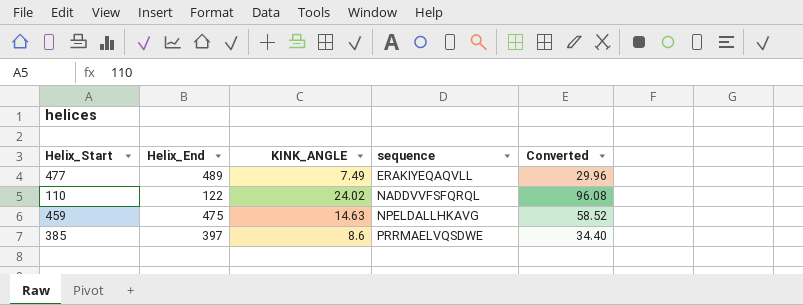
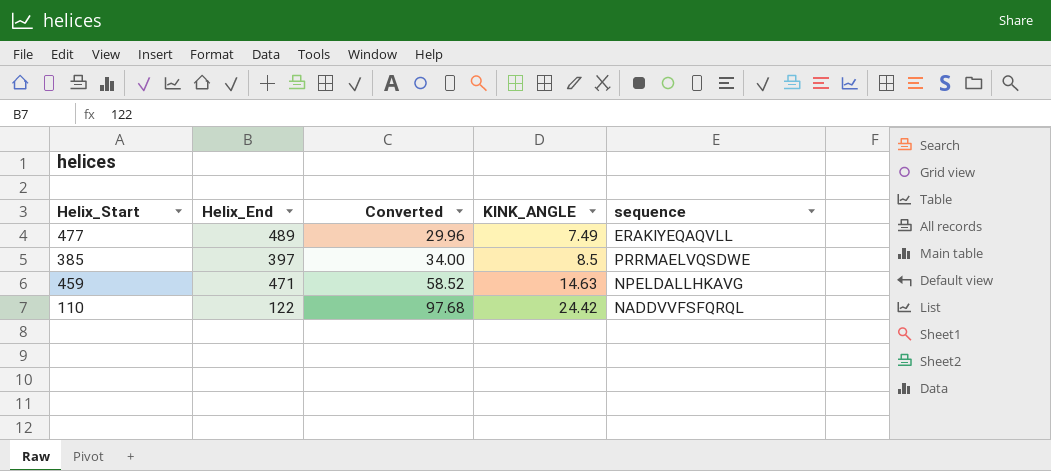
row order: sequence ascending -> Converted ascending
column Converted | position: 5 -> 3
385 | Converted: 34.40 -> 34.00
385 | KINK_ANGLE: 8.6 -> 8.5
459 | Helix_End: 475 -> 471
110 | Converted: 96.08 -> 97.68
110 | KINK_ANGLE: 24.02 -> 24.42

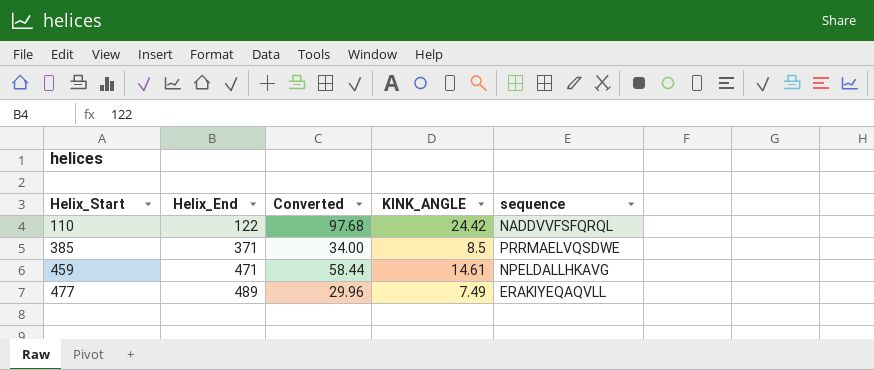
row order: Converted ascending -> Helix_Start ascending
385 | Helix_End: 397 -> 371
459 | Converted: 58.52 -> 58.44
459 | KINK_ANGLE: 14.63 -> 14.61

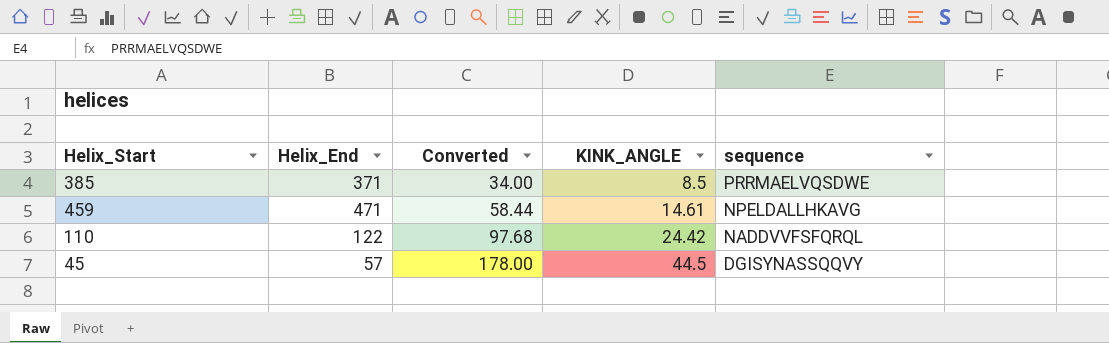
row order: Helix_Start ascending -> Converted ascending
row 477: 489 | 29.96 | 7.49 | ERAKIYEQAQVLL -> none
row 45: none -> 57 | 178.00 | 44.5 | DGISYNASSQQVY

